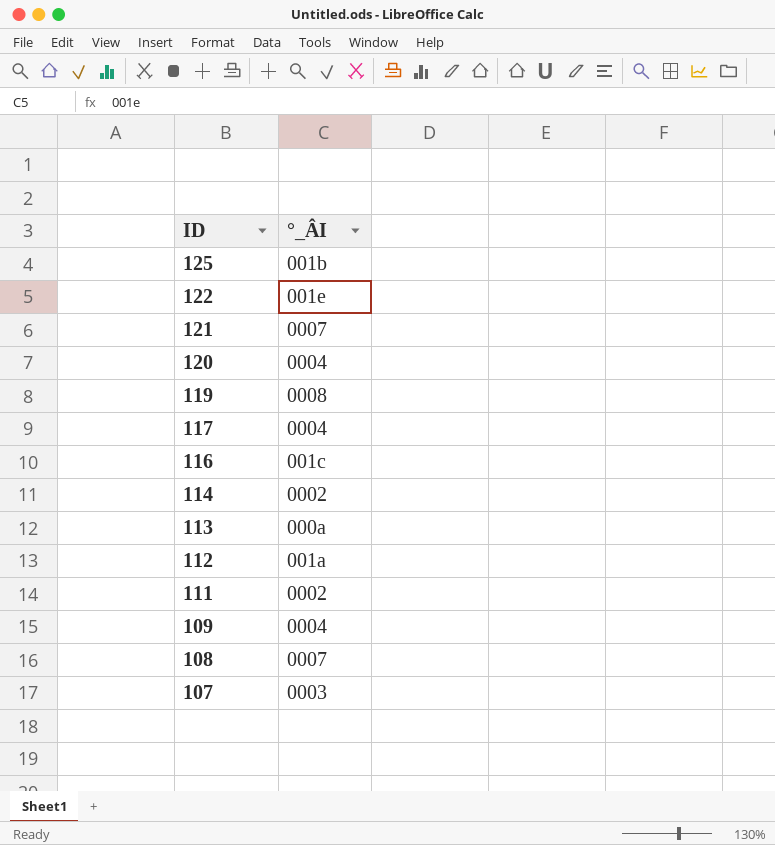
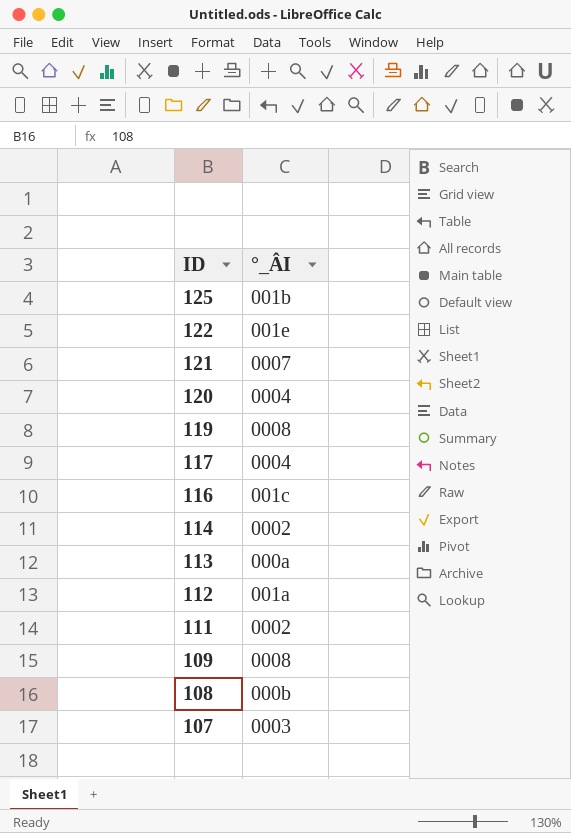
109 | °_ÂI: 0004 -> 0008
108 | °_ÂI: 0007 -> 000b

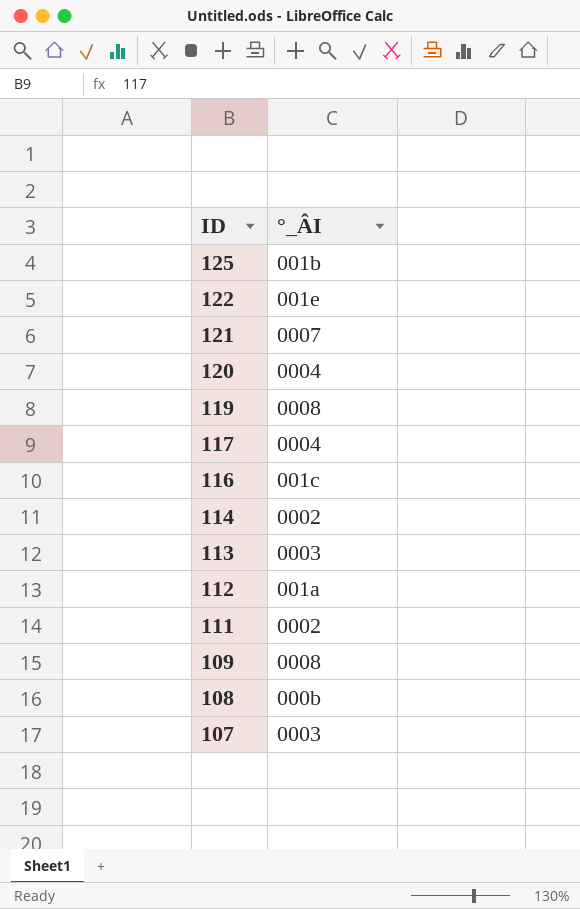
113 | °_ÂI: 000a -> 0003

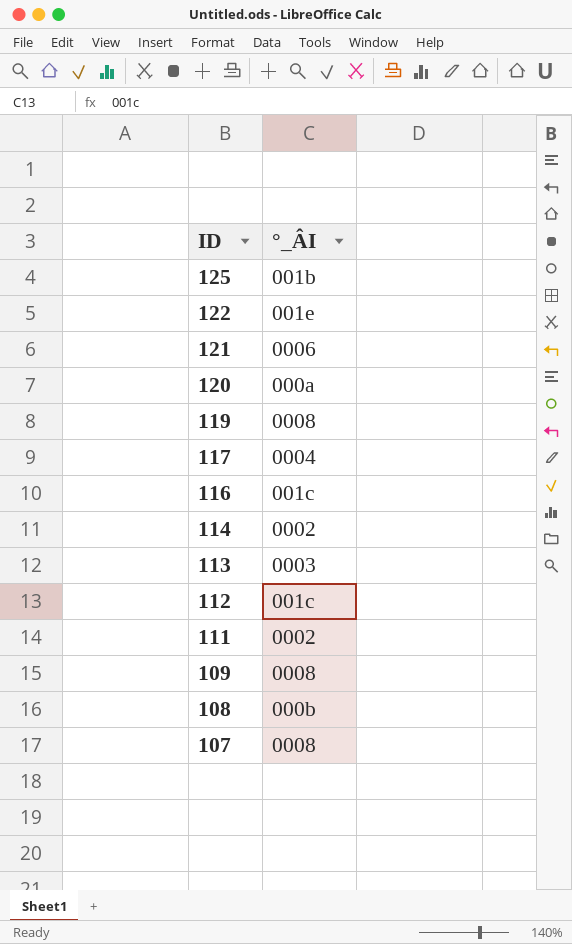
121 | °_ÂI: 0007 -> 0006
120 | °_ÂI: 0004 -> 000a
112 | °_ÂI: 001a -> 001c
107 | °_ÂI: 0003 -> 0008

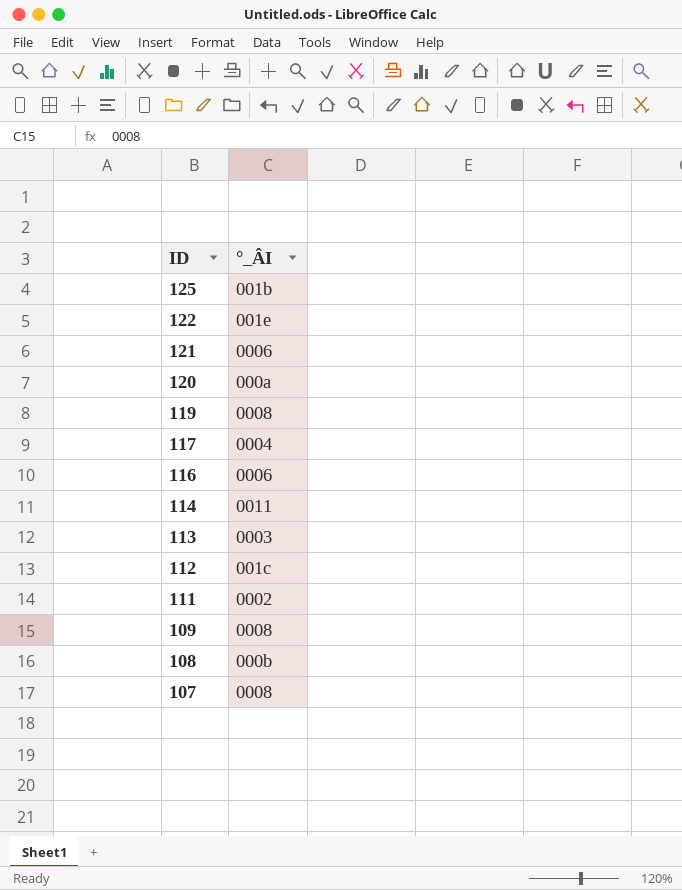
116 | °_ÂI: 001c -> 0006
114 | °_ÂI: 0002 -> 0011

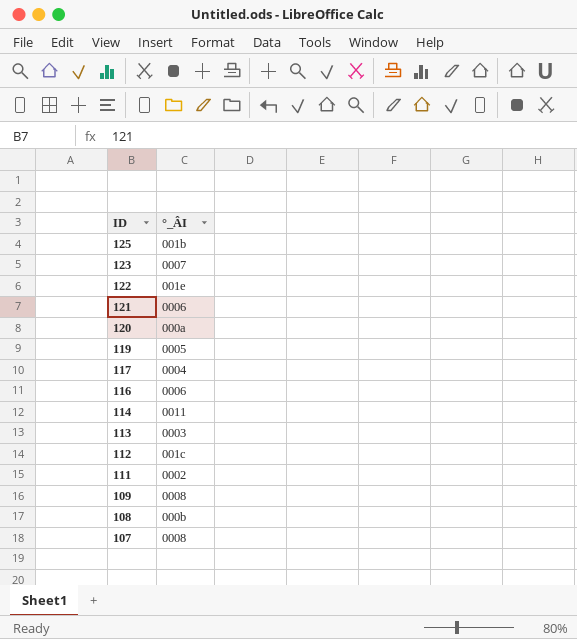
row 123: none -> 0007
119 | °_ÂI: 0008 -> 0005

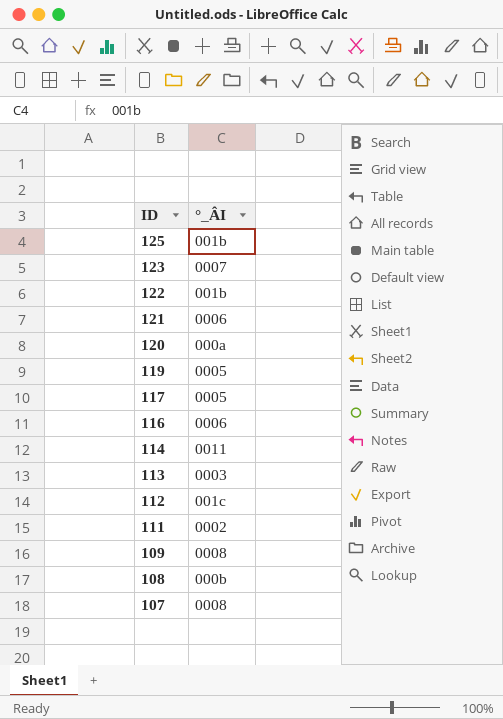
122 | °_ÂI: 001e -> 001b
117 | °_ÂI: 0004 -> 0005

